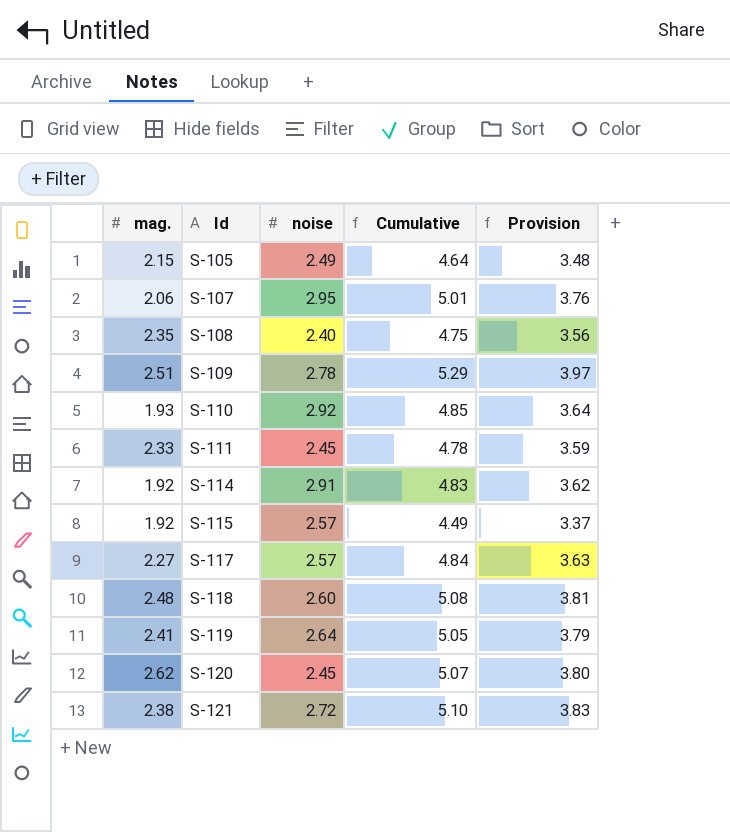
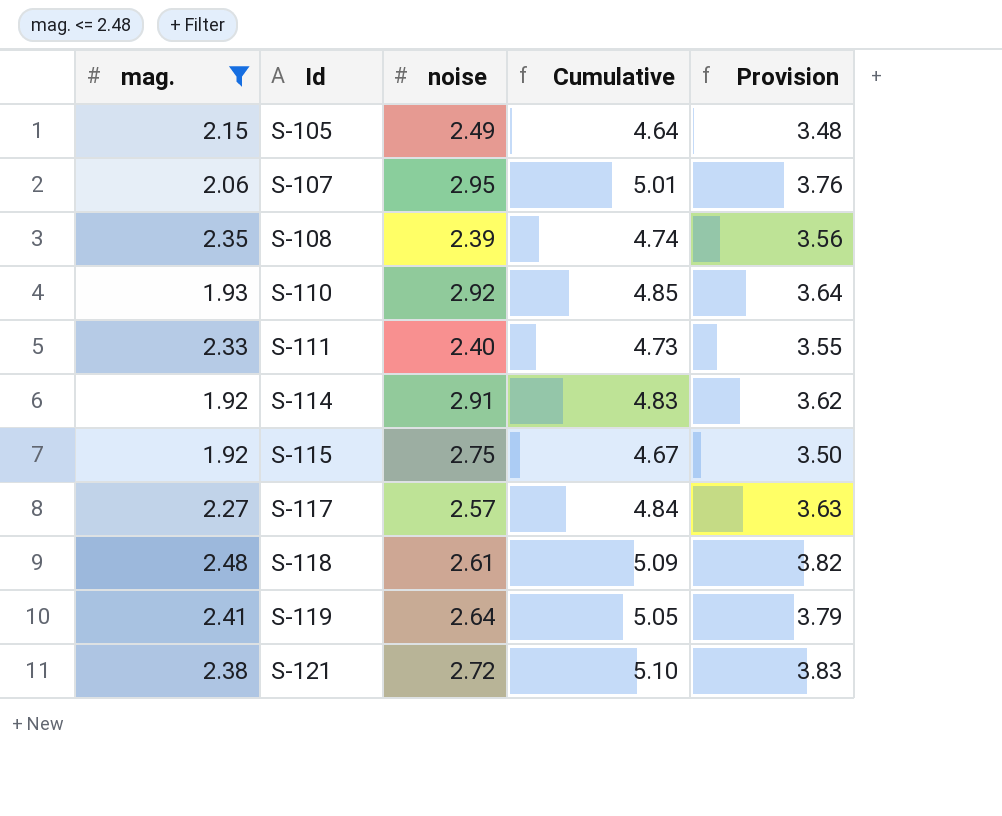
filter: none -> mag. <= 2.48
S-108 | noise: 2.40 -> 2.39
S-108 | Cumulative: 4.75 -> 4.74
S-111 | noise: 2.45 -> 2.40
S-111 | Cumulative: 4.78 -> 4.73
S-111 | Provision: 3.59 -> 3.55
S-115 | noise: 2.57 -> 2.75
S-115 | Cumulative: 4.49 -> 4.67
S-115 | Provision: 3.37 -> 3.50
S-118 | noise: 2.60 -> 2.61
S-118 | Cumulative: 5.08 -> 5.09
S-118 | Provision: 3.81 -> 3.82

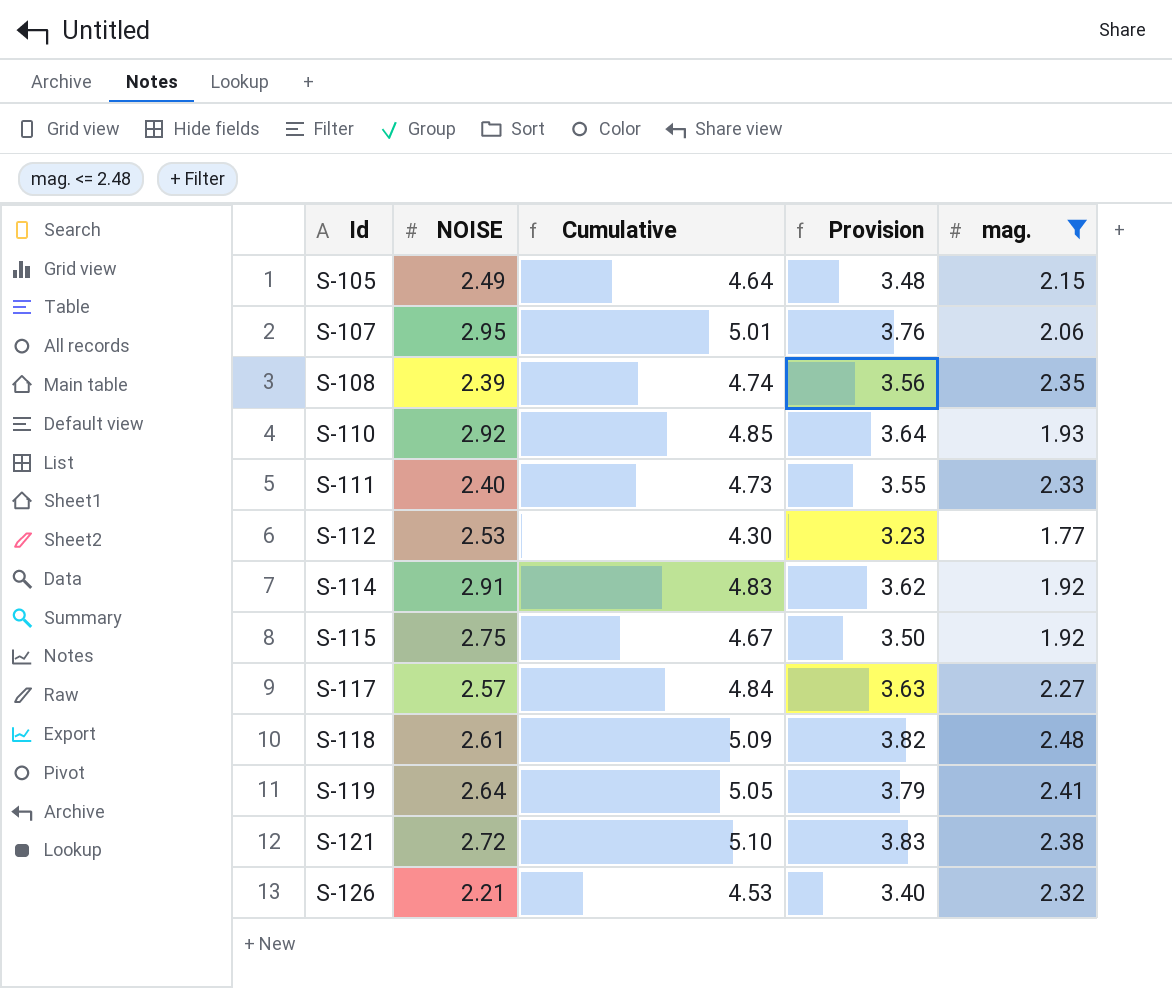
column name: noise -> NOISE
column mag. | position: 1 -> 5
row S-112: none -> 2.53 | 4.30 | 3.23 | 1.77
row S-126: none -> 2.21 | 4.53 | 3.40 | 2.32

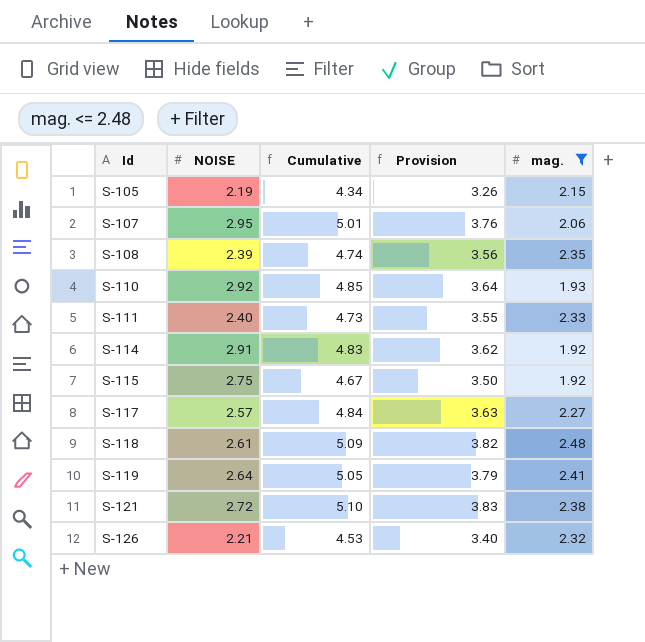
row S-112: 2.53 | 4.30 | 3.23 | 1.77 -> none
S-105 | NOISE: 2.49 -> 2.19
S-105 | Cumulative: 4.64 -> 4.34
S-105 | Provision: 3.48 -> 3.26

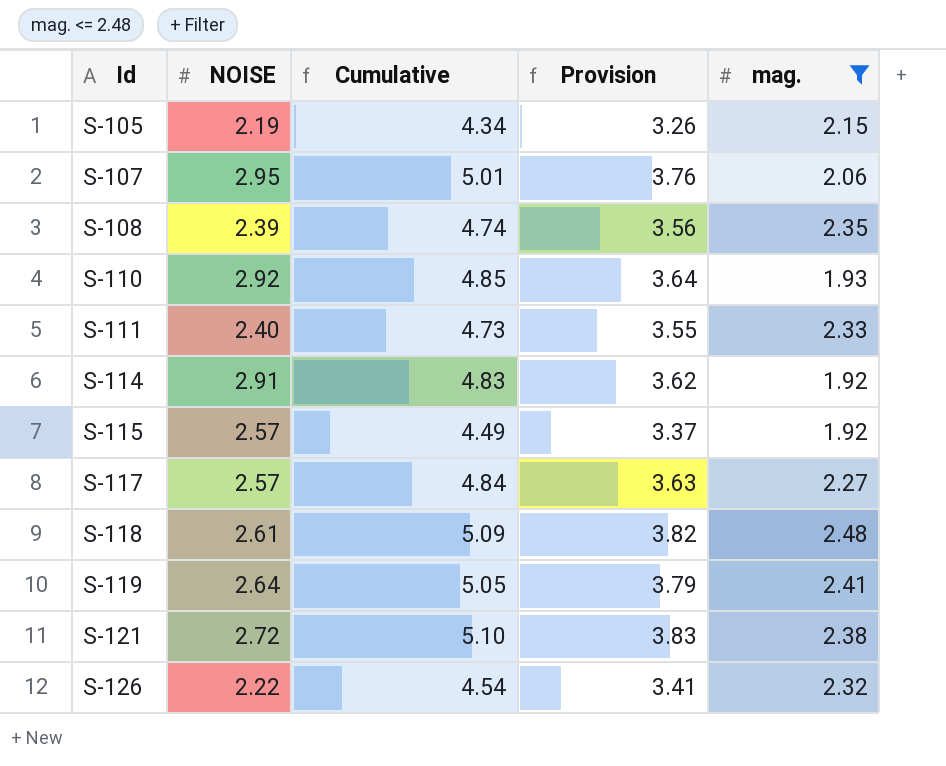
S-115 | NOISE: 2.75 -> 2.57
S-115 | Cumulative: 4.67 -> 4.49
S-115 | Provision: 3.50 -> 3.37
S-126 | NOISE: 2.21 -> 2.22
S-126 | Cumulative: 4.53 -> 4.54
S-126 | Provision: 3.40 -> 3.41

